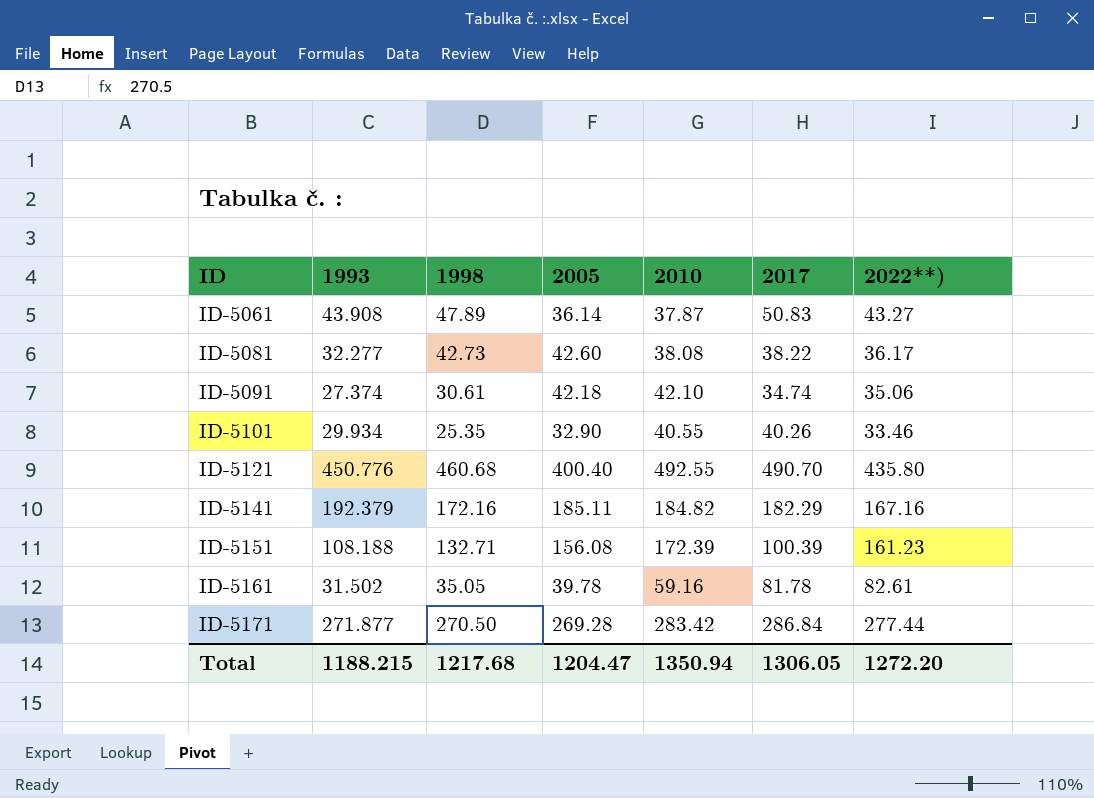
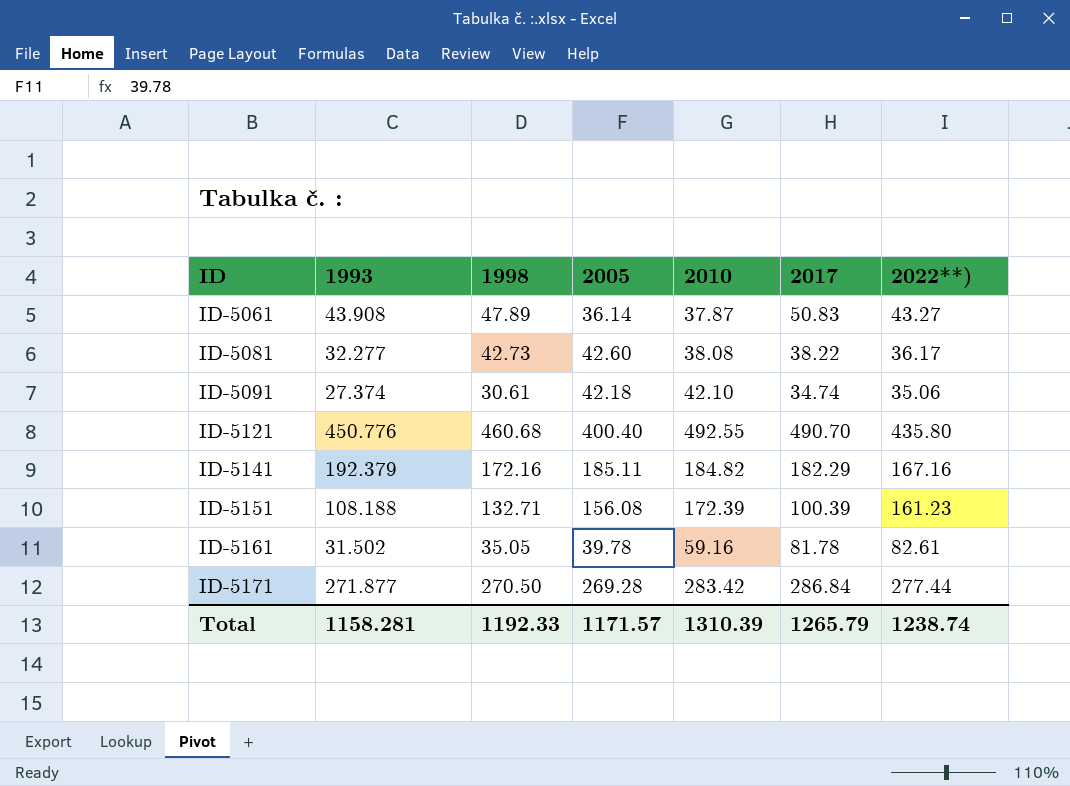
row ID-5101: 29.934 | 25.35 | 32.90 | 40.55 | 40.26 | 33.46 -> none
Total | 1993: 1188.215 -> 1158.281
Total | 1998: 1217.68 -> 1192.33
Total | 2005: 1204.47 -> 1171.57
Total | 2010: 1350.94 -> 1310.39
Total | 2017: 1306.05 -> 1265.79
Total | 2022**): 1272.20 -> 1238.74

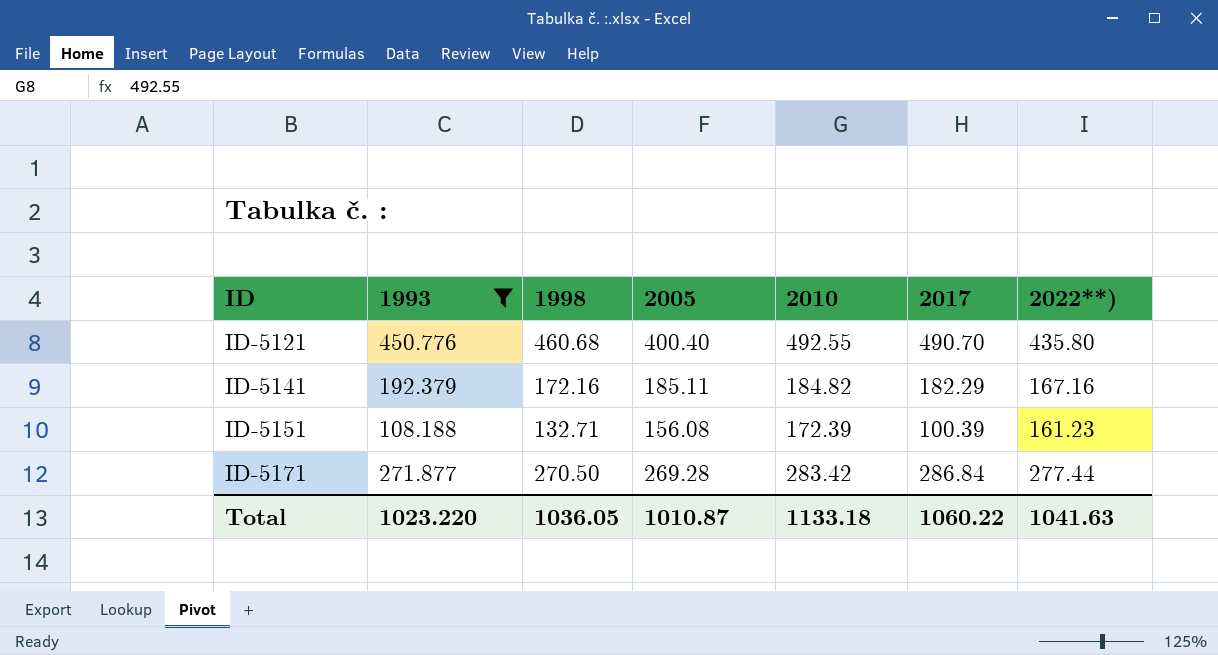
filter: none -> 1993 >= 108.188
Total | 1993: 1158.281 -> 1023.220
Total | 1998: 1192.33 -> 1036.05
Total | 2005: 1171.57 -> 1010.87
Total | 2010: 1310.39 -> 1133.18
Total | 2017: 1265.79 -> 1060.22
Total | 2022**): 1238.74 -> 1041.63

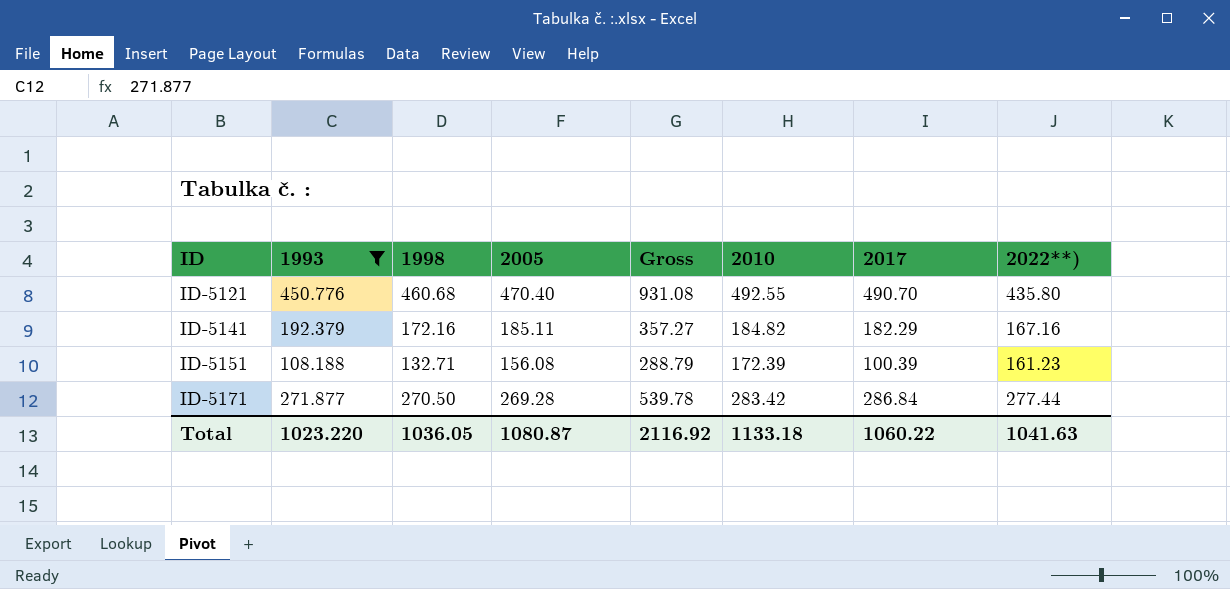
column Gross | formula: none -> [1998] + [2005]
ID-5121 | 2005: 400.40 -> 470.40
Total | 2005: 1010.87 -> 1080.87

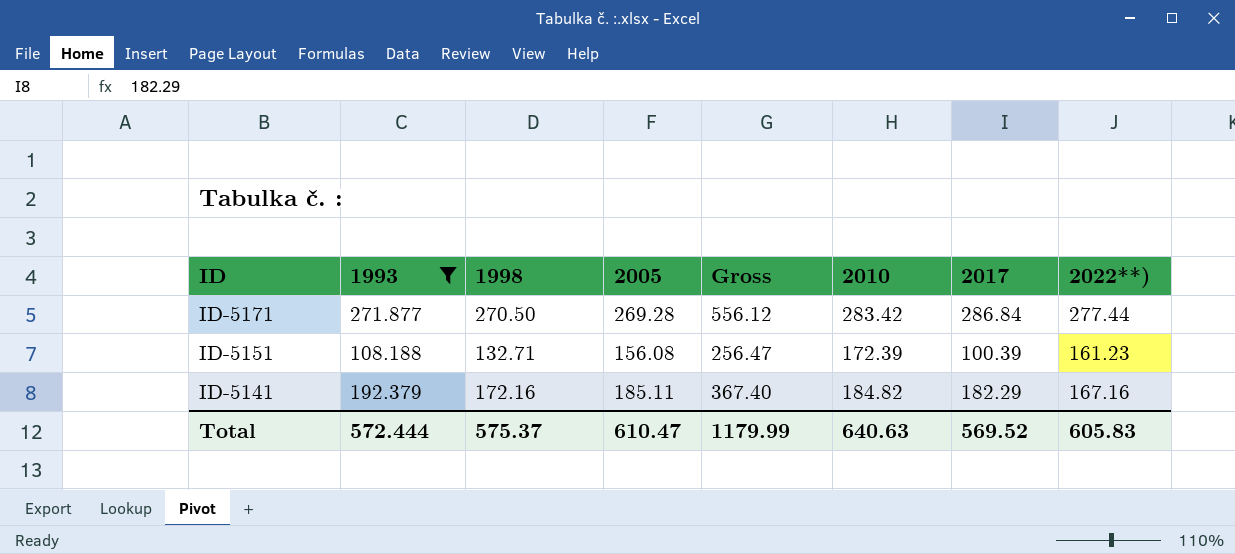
row order: ID ascending -> ID descending
column Gross | formula: [1998] + [2005] -> [2005] + [2017]
row ID-5121: 450.776 | 460.68 | 470.40 | 931.08 | 492.55 | 490.70 | 435.80 -> none
Total | 1993: 1023.220 -> 572.444
Total | 1998: 1036.05 -> 575.37
Total | 2005: 1080.87 -> 610.47
Total | Gross: 2116.92 -> 1179.99
Total | 2010: 1133.18 -> 640.63
Total | 2017: 1060.22 -> 569.52
Total | 2022**): 1041.63 -> 605.83

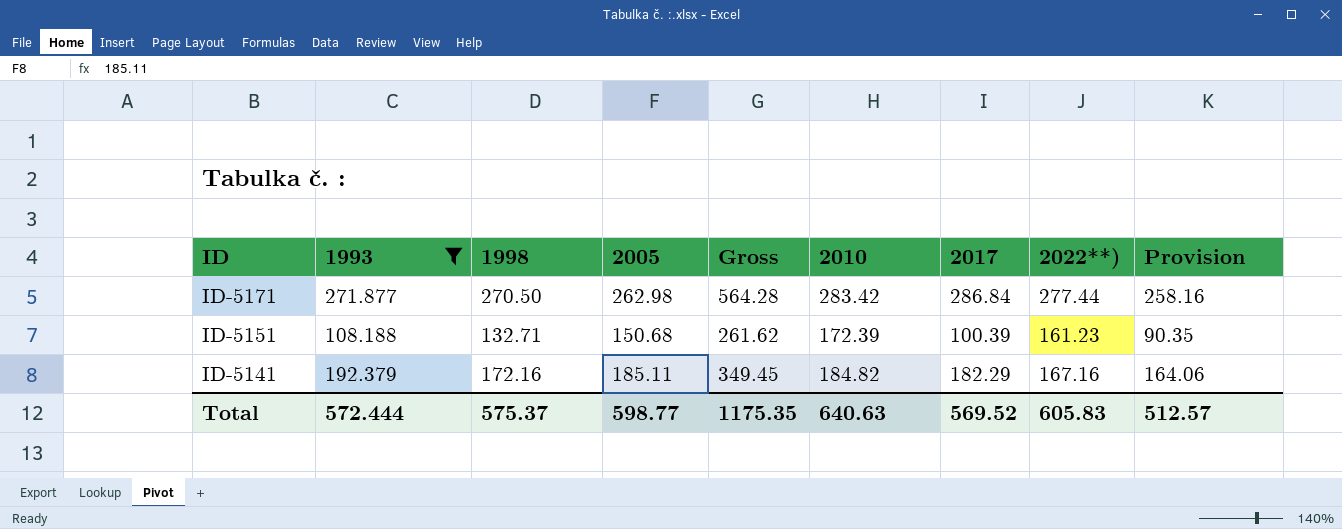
column Gross | formula: [2005] + [2017] -> [2017] + [2022**)]
column Provision | formula: none -> [2017] * 0.9
ID-5171 | 2005: 269.28 -> 262.98
ID-5151 | 2005: 156.08 -> 150.68
Total | 2005: 610.47 -> 598.77
Total | Gross: 1179.99 -> 1175.35

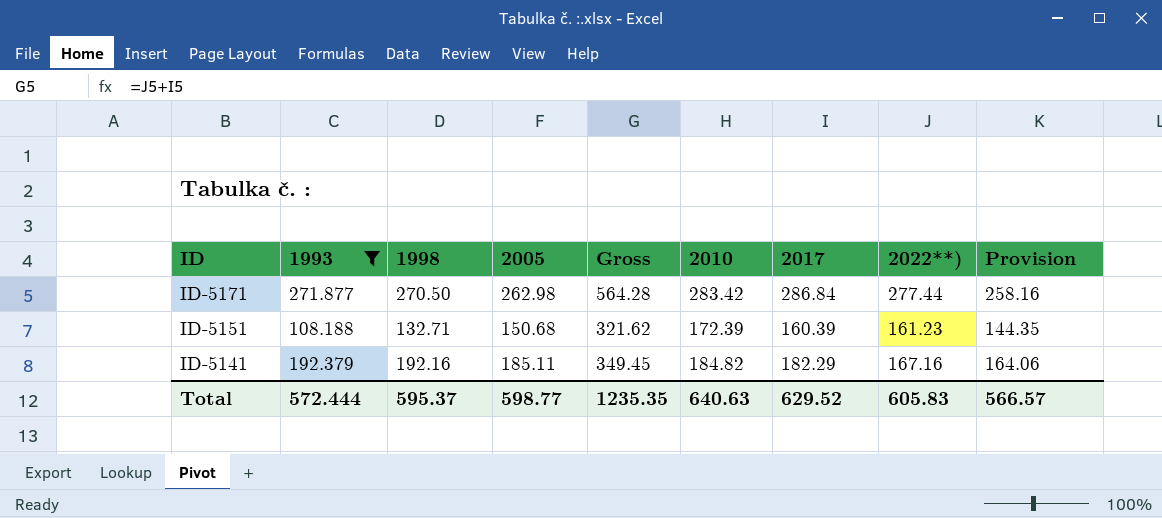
ID-5151 | Gross: 261.62 -> 321.62
ID-5151 | 2017: 100.39 -> 160.39
ID-5151 | Provision: 90.35 -> 144.35
ID-5141 | 1998: 172.16 -> 192.16
Total | 1998: 575.37 -> 595.37
Total | Gross: 1175.35 -> 1235.35
Total | 2017: 569.52 -> 629.52
Total | Provision: 512.57 -> 566.57

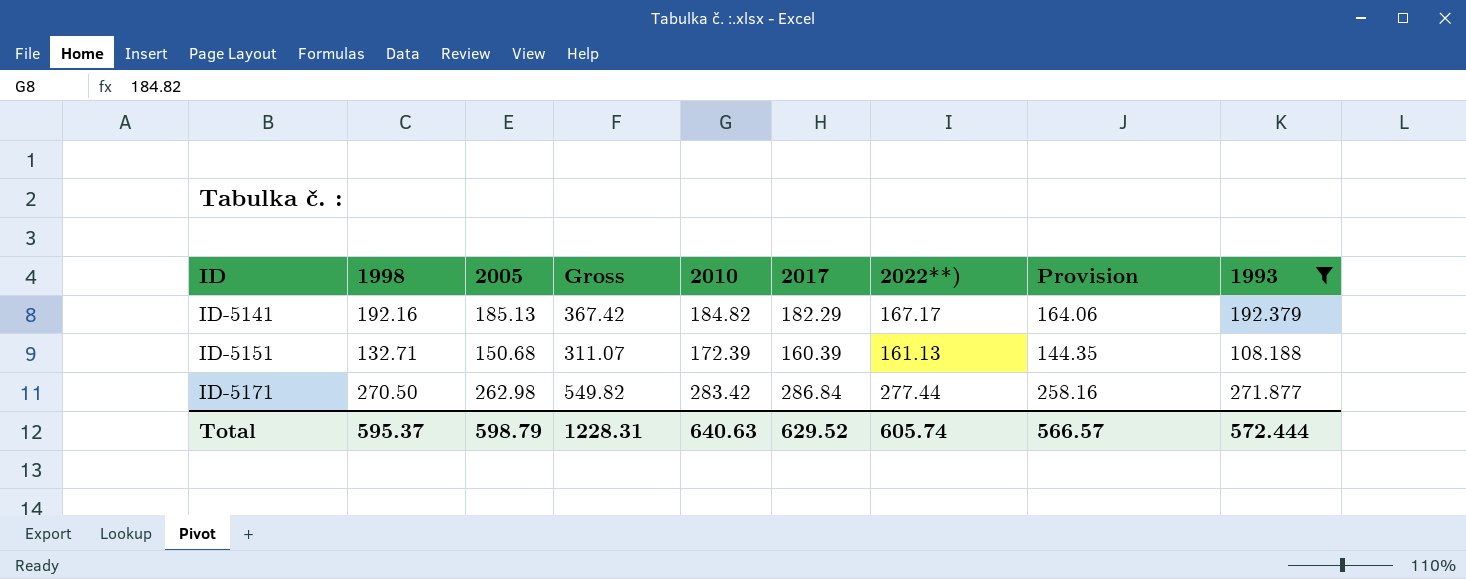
row order: ID descending -> ID ascending
column Gross | formula: [2017] + [2022**)] -> [2005] + [2017]
column 1993 | position: 2 -> 9
ID-5141 | 2005: 185.11 -> 185.13
ID-5141 | 2022**): 167.16 -> 167.17
ID-5151 | 2022**): 161.23 -> 161.13
Total | 2005: 598.77 -> 598.79
Total | Gross: 1235.35 -> 1228.31
Total | 2022**): 605.83 -> 605.74

